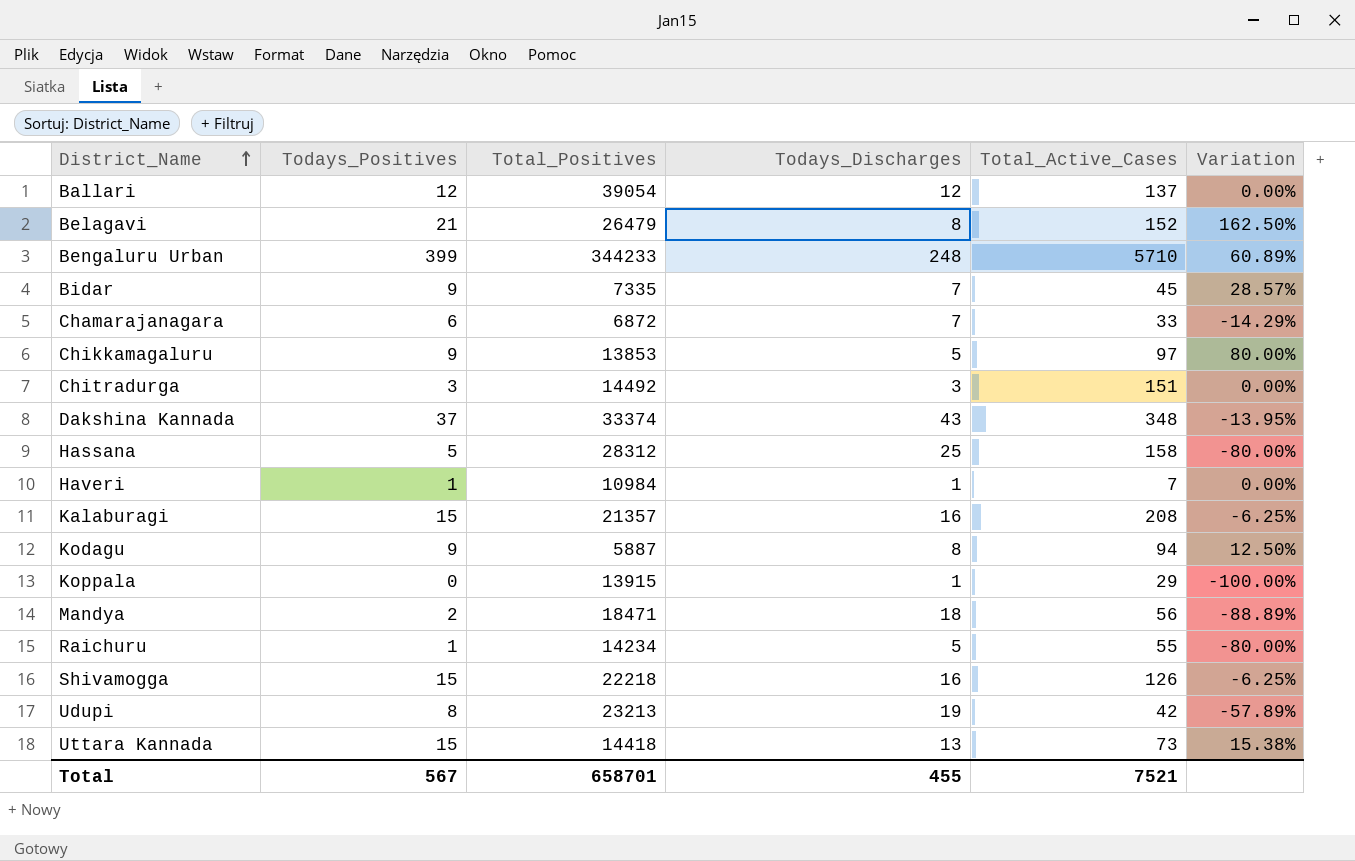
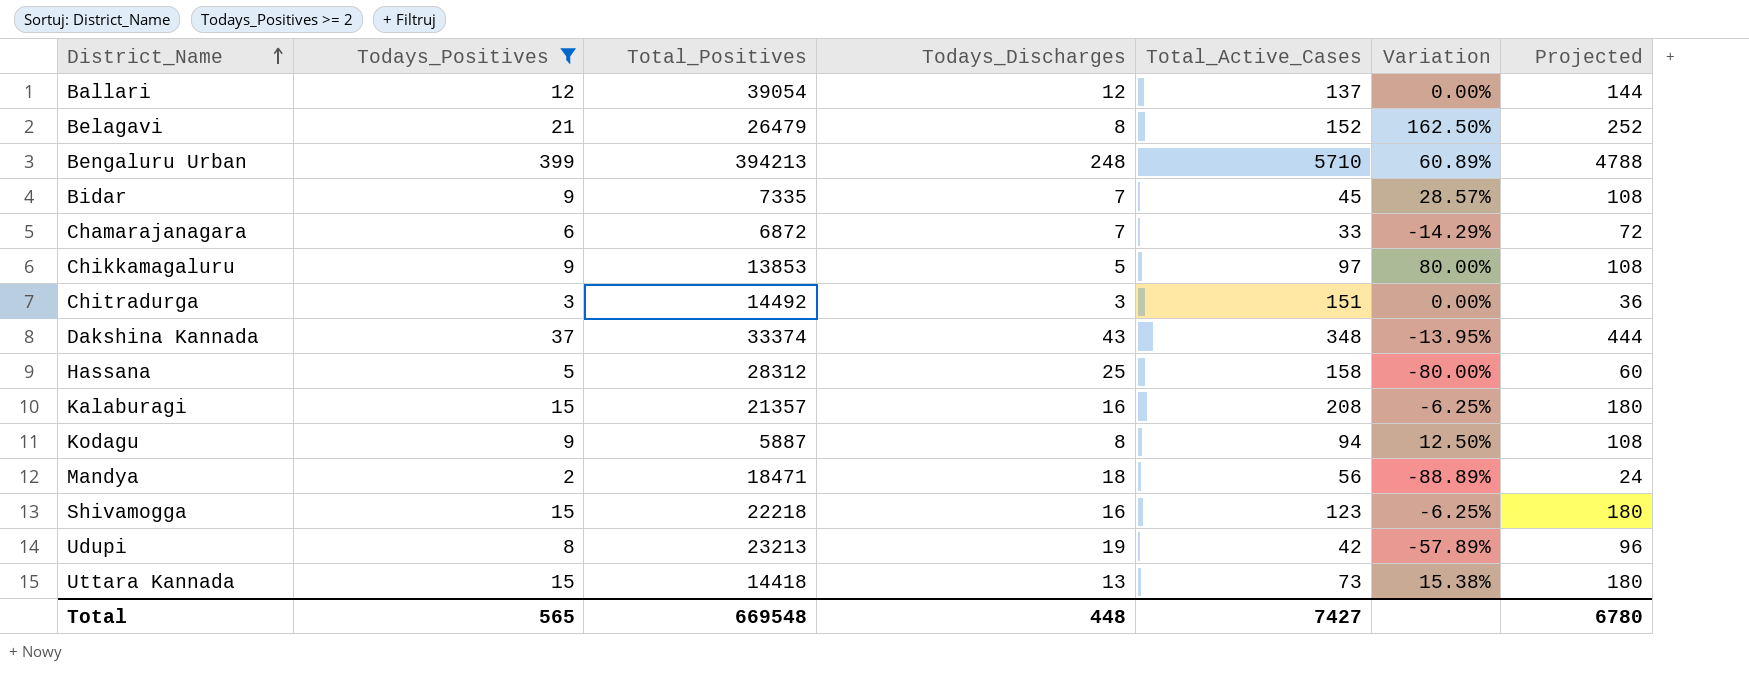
filter: none -> Todays_Positives >= 2
column Projected | formula: none -> [Todays_Positives] * 12
Bengaluru Urban | Total_Positives: 344233 -> 394213
Shivamogga | Total_Active_Cases: 126 -> 123
Total | Todays_Positives: 567 -> 565
Total | Total_Positives: 658701 -> 669548
Total | Todays_Discharges: 455 -> 448
Total | Total_Active_Cases: 7521 -> 7427

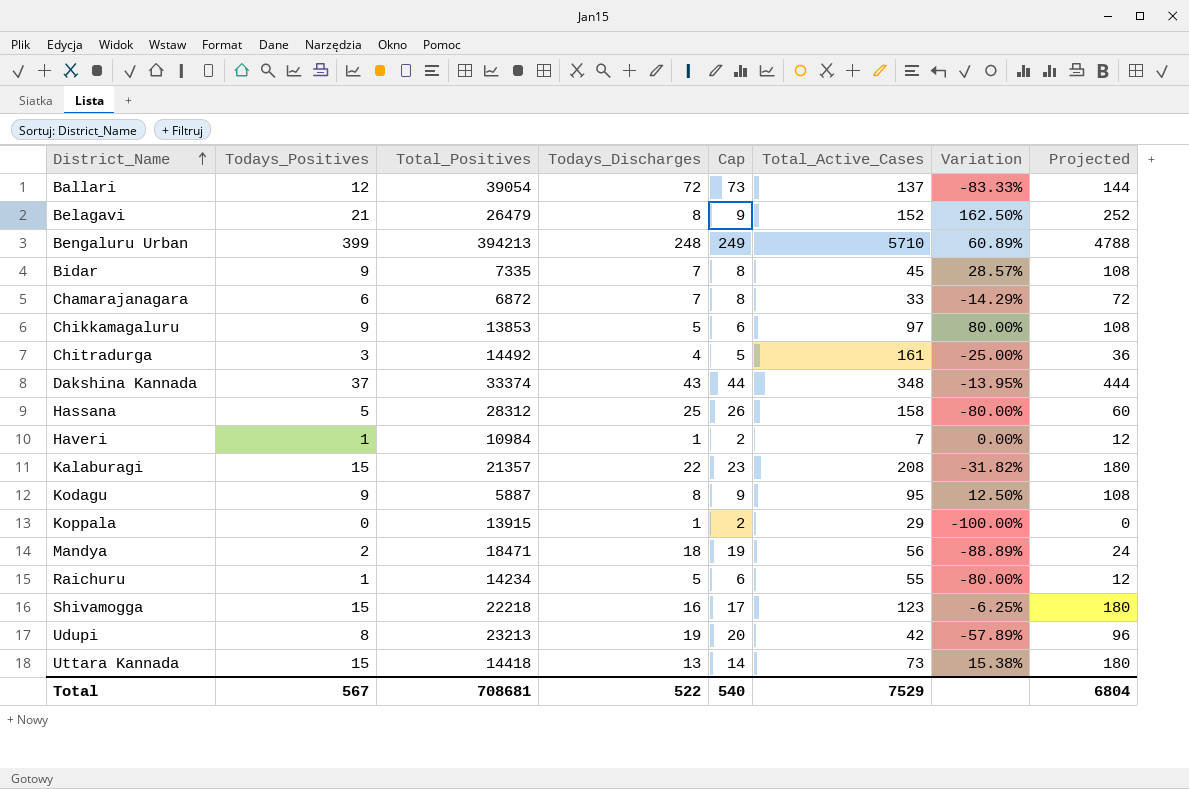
filter: Todays_Positives >= 2 -> none
column Cap | formula: none -> [Todays_Discharges] + 1
Ballari | Todays_Discharges: 12 -> 72
Ballari | Variation: 0.00% -> -83.33%
Chitradurga | Todays_Discharges: 3 -> 4
Chitradurga | Total_Active_Cases: 151 -> 161
Chitradurga | Variation: 0.00% -> -25.00%
Kalaburagi | Todays_Discharges: 16 -> 22
Kalaburagi | Variation: -6.25% -> -31.82%
Kodagu | Total_Active_Cases: 94 -> 95
Total | Todays_Positives: 565 -> 567
Total | Total_Positives: 669548 -> 708681
Total | Todays_Discharges: 448 -> 522
Total | Total_Active_Cases: 7427 -> 7529
Total | Projected: 6780 -> 6804

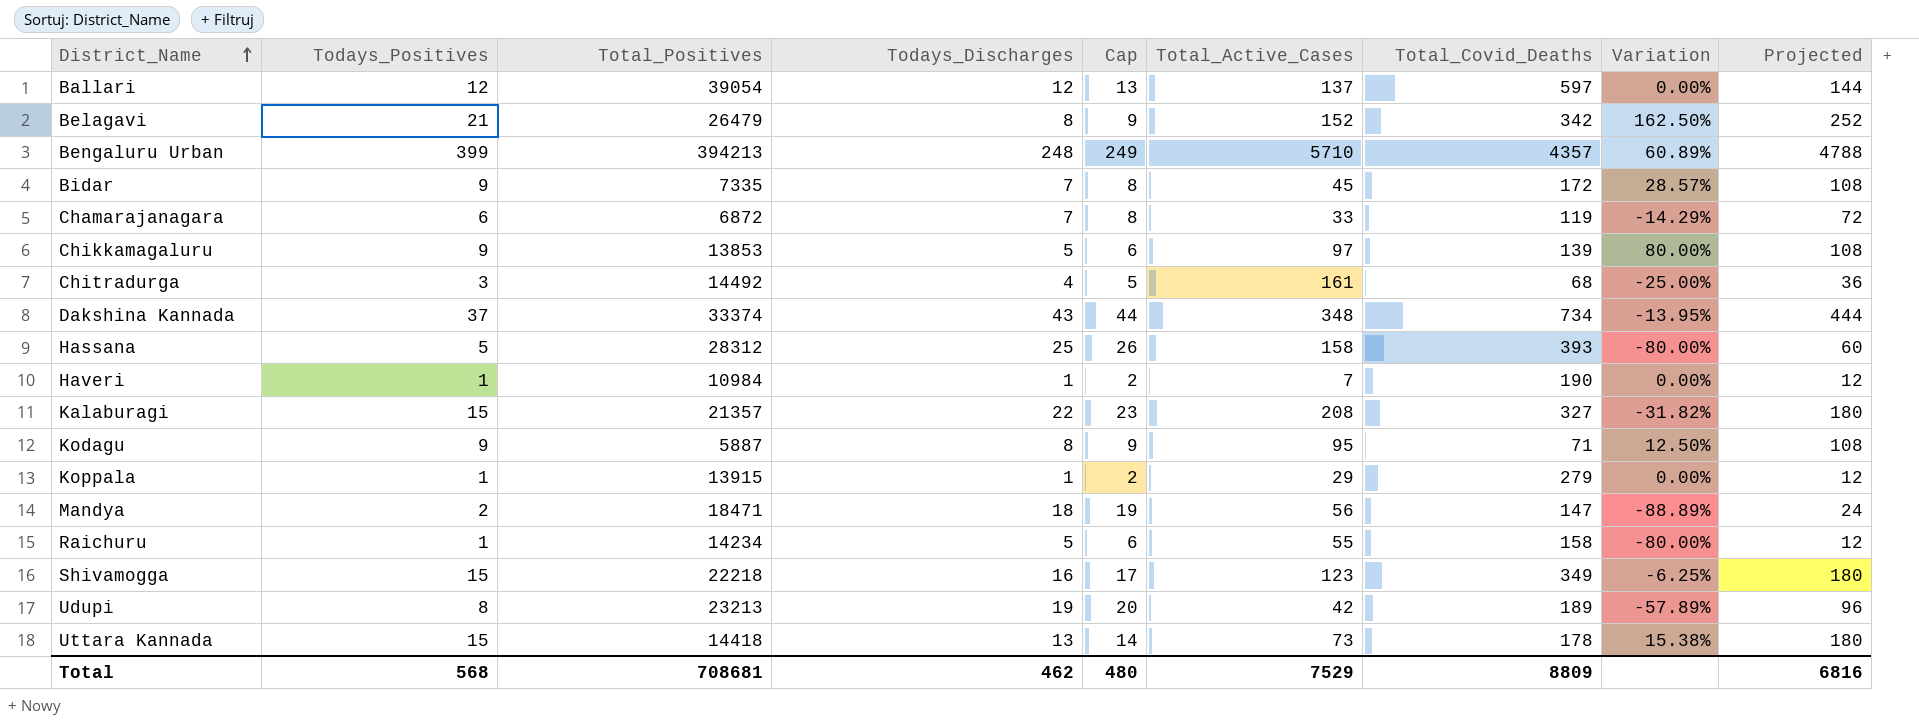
column Total_Covid_Deaths | position: none -> 7
Ballari | Todays_Discharges: 72 -> 12
Ballari | Cap: 73 -> 13
Ballari | Variation: -83.33% -> 0.00%
Koppala | Todays_Positives: 0 -> 1
Koppala | Variation: -100.00% -> 0.00%
Koppala | Projected: 0 -> 12
Total | Todays_Positives: 567 -> 568
Total | Todays_Discharges: 522 -> 462
Total | Cap: 540 -> 480
Total | Projected: 6804 -> 6816

